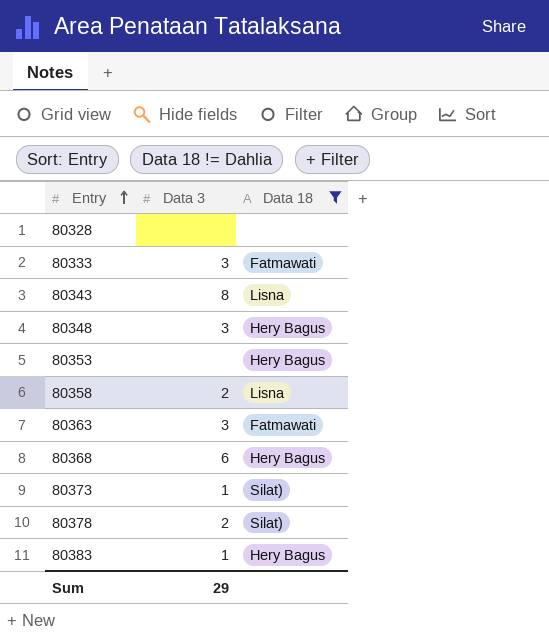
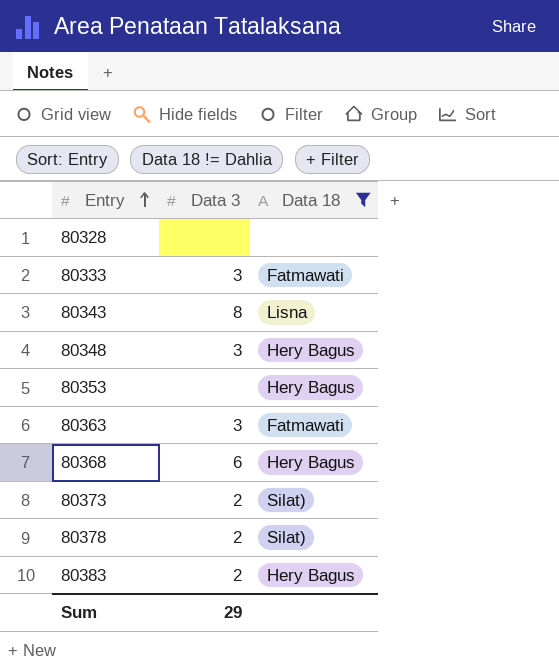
row 80358: 2 | Lisna -> none
80373 | Data 3: 1 -> 2
80383 | Data 3: 1 -> 2

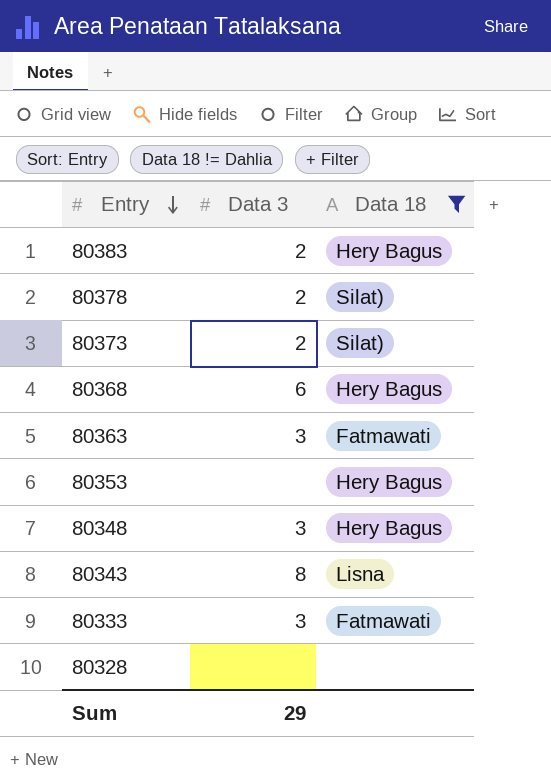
row order: Entry ascending -> Entry descending

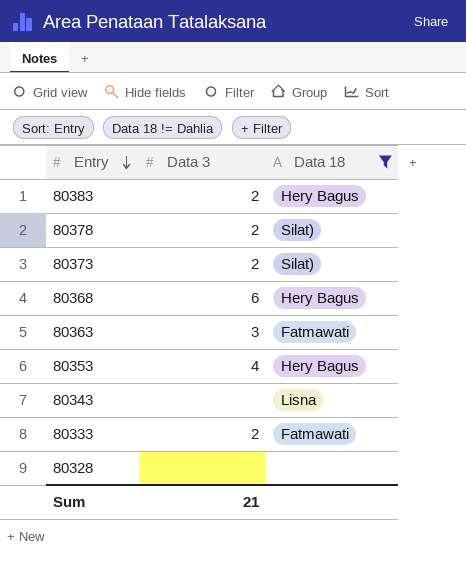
row 80348: 3 | Hery Bagus -> none
80353 | Data 3: none -> 4
80343 | Data 3: 8 -> none
80333 | Data 3: 3 -> 2
Sum | Data 3: 29 -> 21

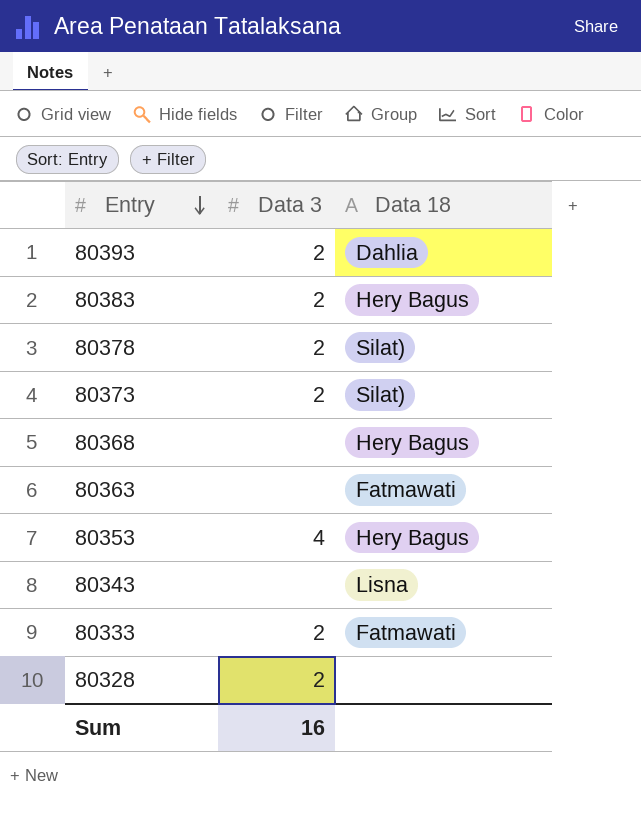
filter: Data 18 != Dahlia -> none
80368 | Data 3: 6 -> none
80363 | Data 3: 3 -> none
80328 | Data 3: none -> 2
Sum | Data 3: 21 -> 16

